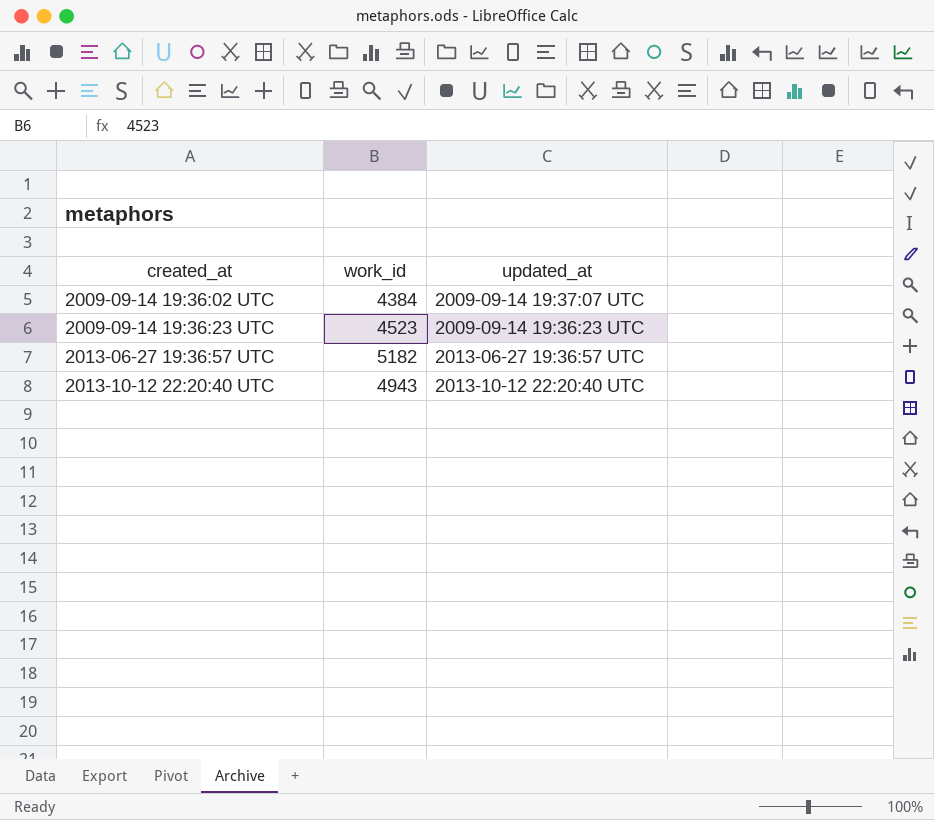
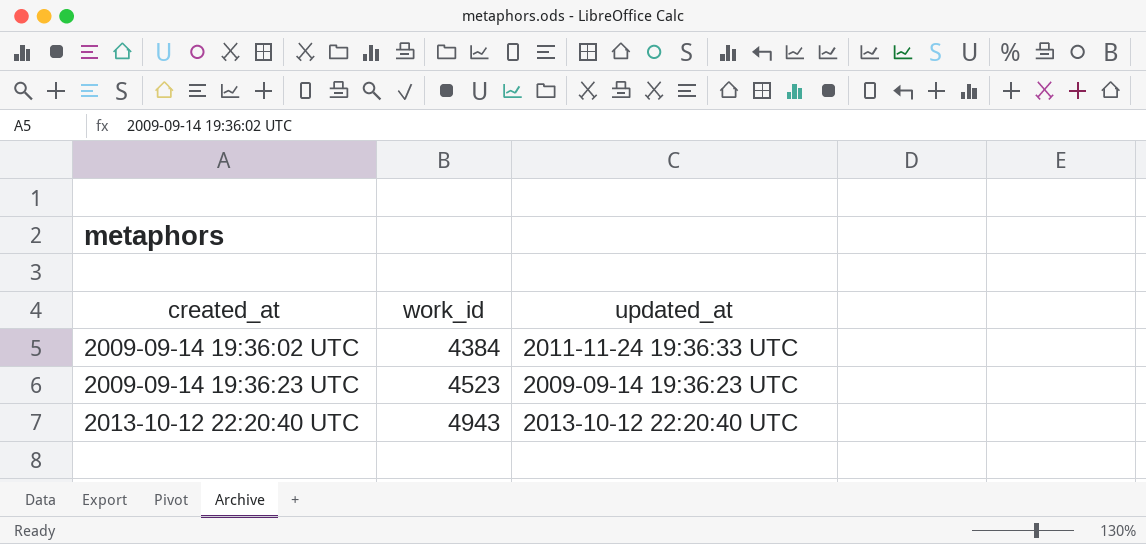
row 2013-06-27 19:36:57 UTC: 5182 | 2013-06-27 19:36:57 UTC -> none
2009-09-14 19:36:02 UTC | updated_at: 2009-09-14 19:37:07 UTC -> 2011-11-24 19:36:33 UTC

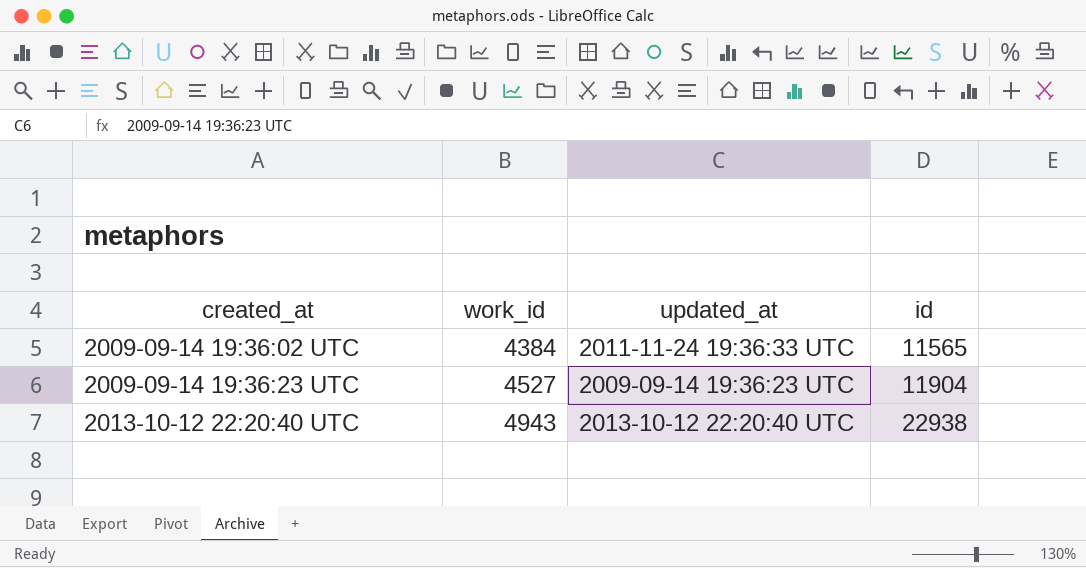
column id | position: none -> 4
2009-09-14 19:36:23 UTC | work_id: 4523 -> 4527

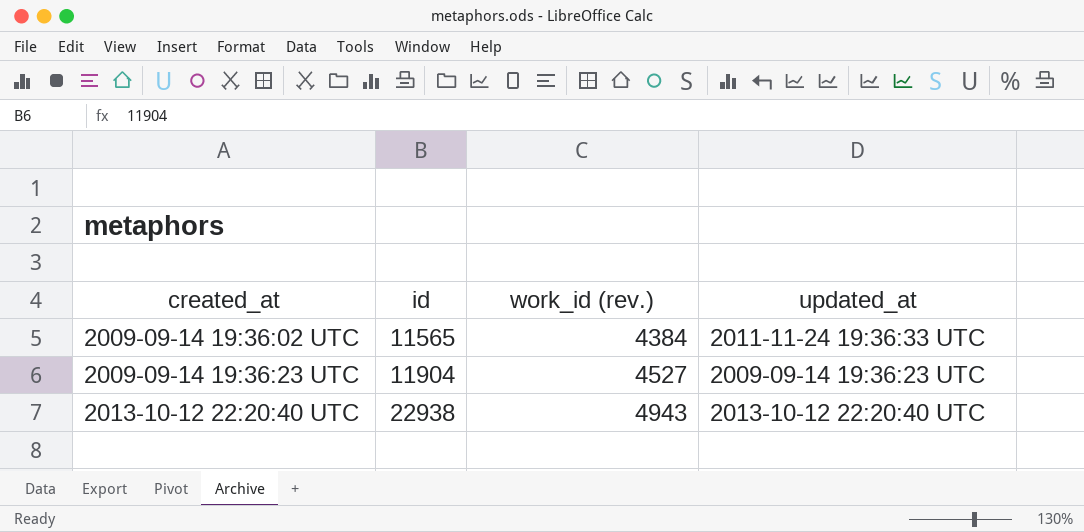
column id | position: 4 -> 2
column name: work_id -> work_id (rev.)

